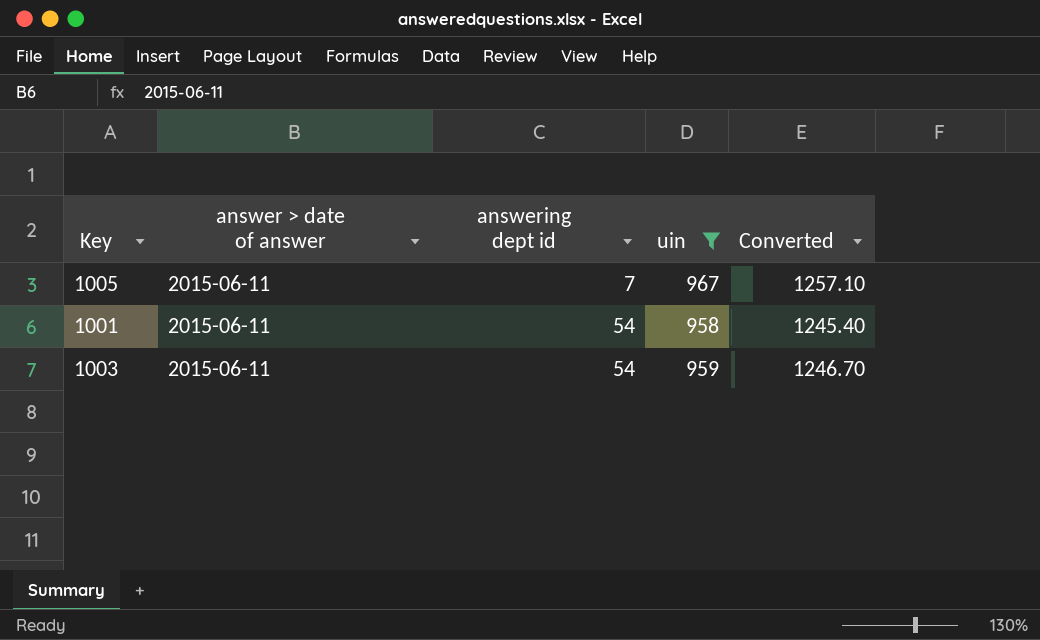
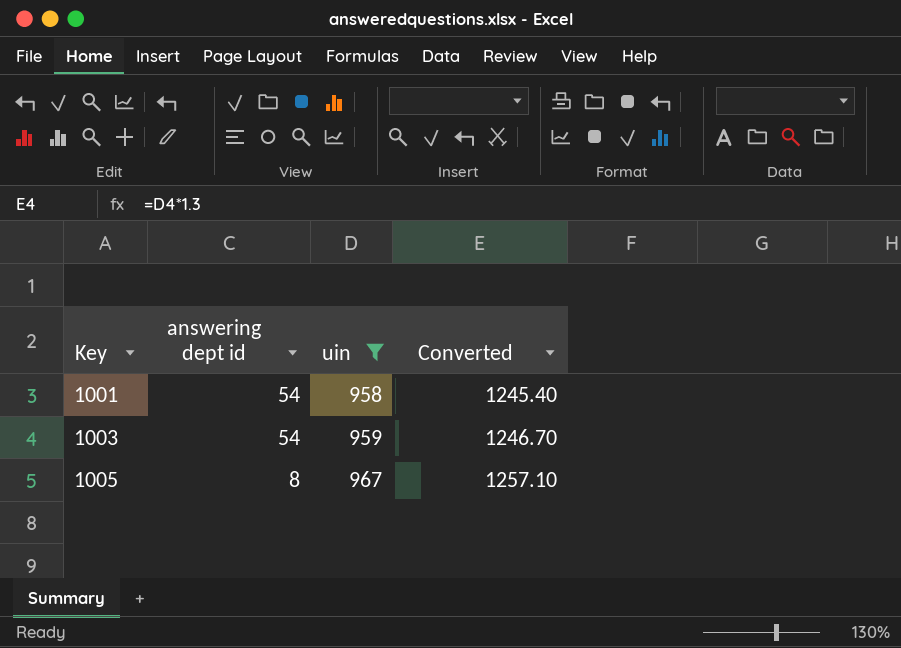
row order: answering dept id ascending -> Key ascending
column answer > date of answer | position: 2 -> none
1005 | answering dept id: 7 -> 8

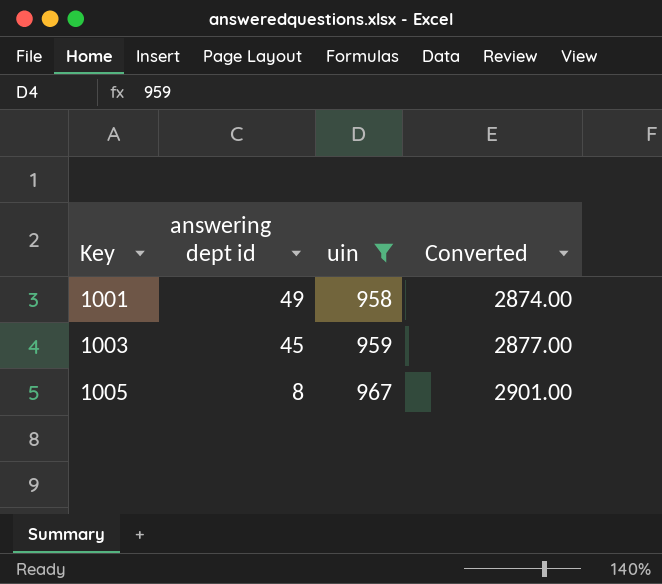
column Converted | formula: [uin] * 1.3 -> [uin] * 3
1001 | answering dept id: 54 -> 49
1003 | answering dept id: 54 -> 45

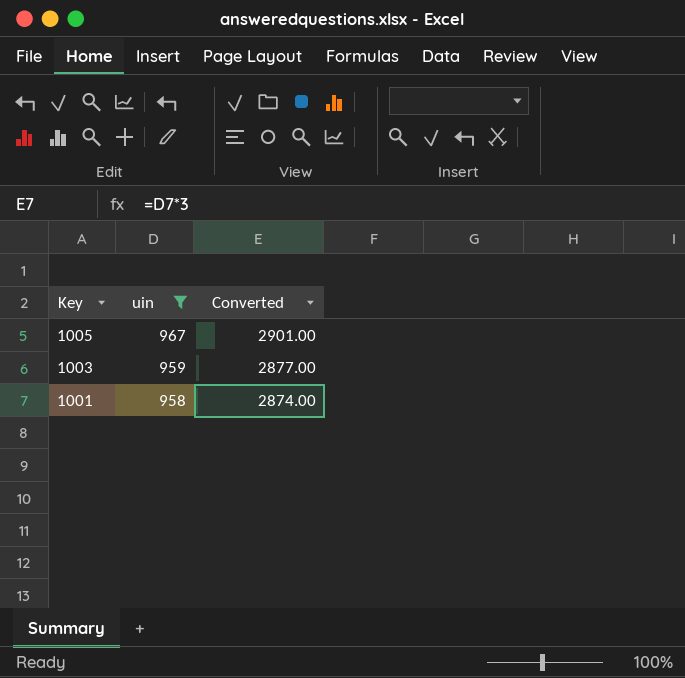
row order: Key ascending -> Key descending
column answering dept id | position: 2 -> none

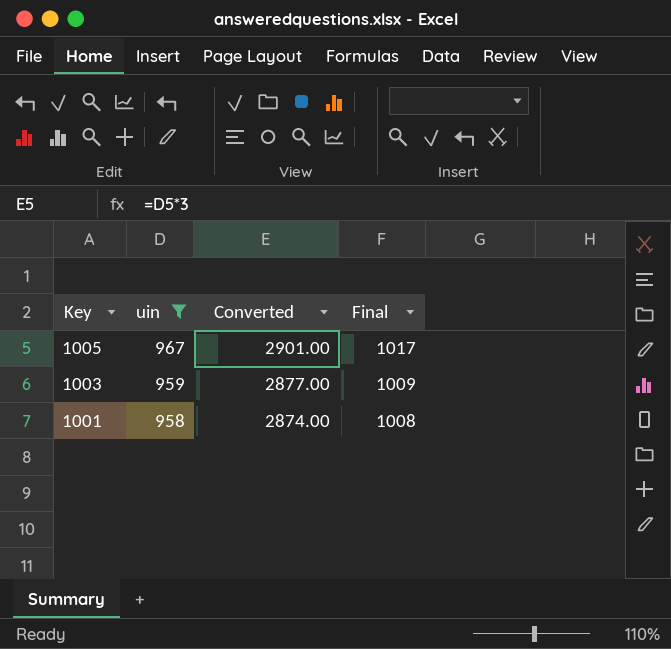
column Final | formula: none -> [uin] + 50

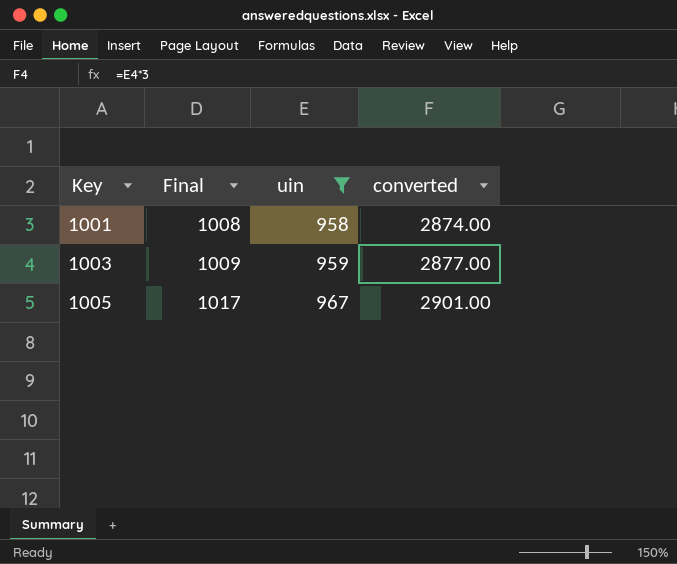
row order: Key descending -> Key ascending
column Final | position: 4 -> 2
column name: Converted -> converted

